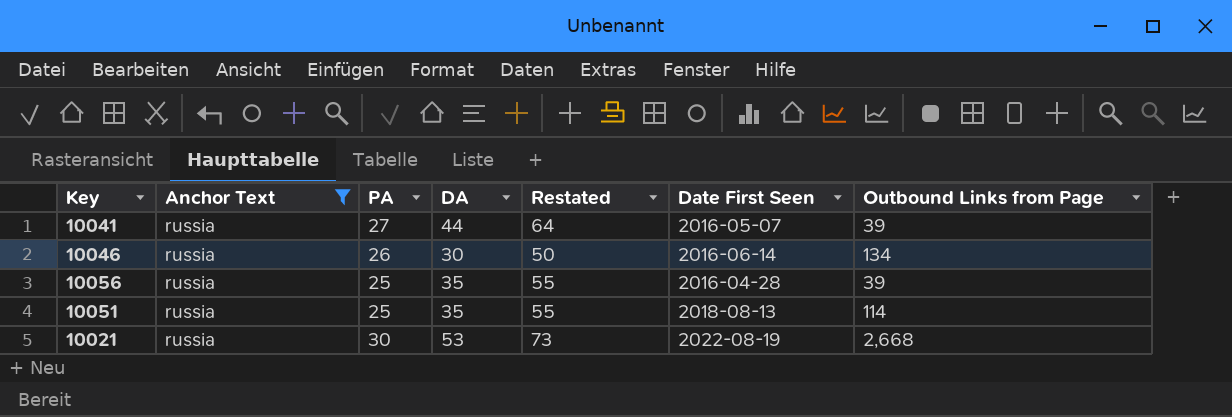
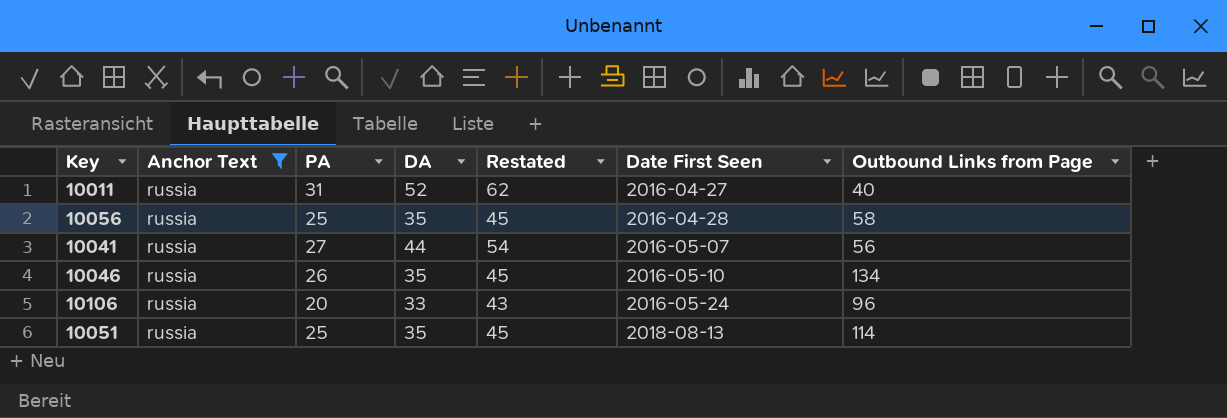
row order: none -> Date First Seen ascending
column Restated | formula: [DA] + 20 -> [DA] + 10
row 10021: russia | 30 | 53 | 73 | 2022-08-19 | 2,668 -> none
row 10011: none -> russia | 31 | 52 | 62 | 2016-04-27 | 40
10056 | Outbound Links from Page: 39 -> 58
10041 | Outbound Links from Page: 39 -> 56
10046 | DA: 30 -> 35
10046 | Date First Seen: 2016-06-14 -> 2016-05-10
row 10106: none -> russia | 20 | 33 | 43 | 2016-05-24 | 96

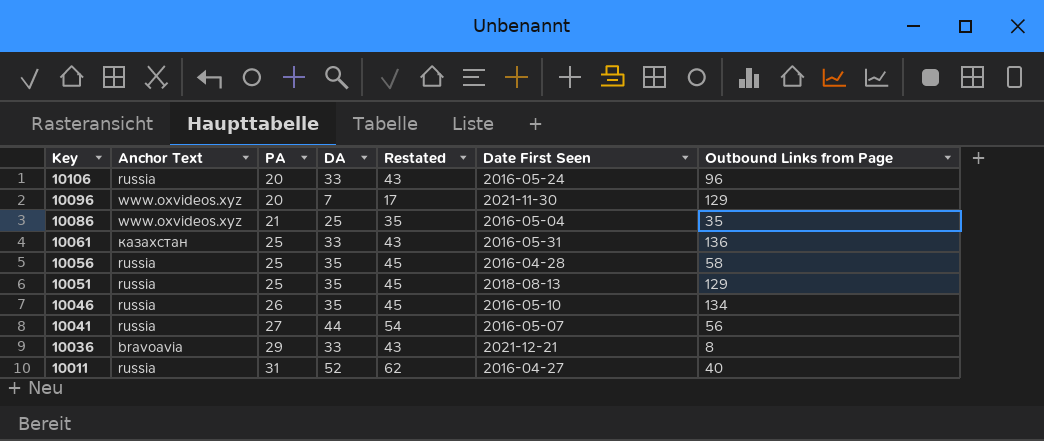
filter: Anchor Text = russia -> none
row order: Date First Seen ascending -> Key descending
10051 | Outbound Links from Page: 114 -> 129

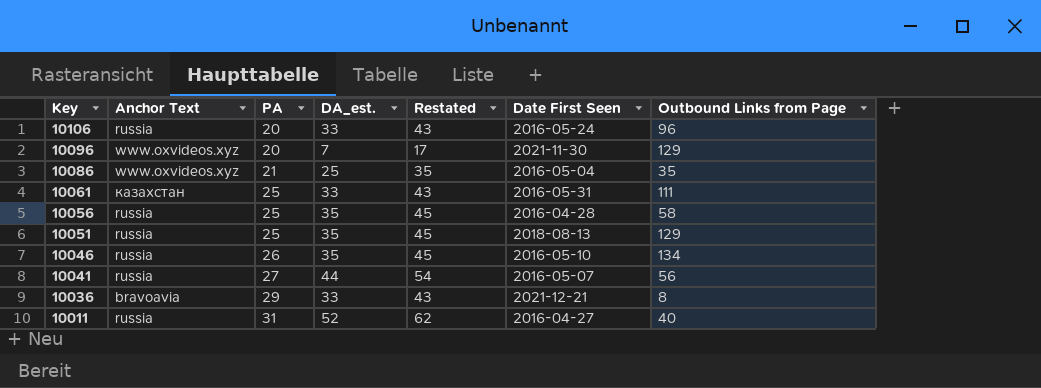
column name: DA -> DA_est.
10061 | Outbound Links from Page: 136 -> 111

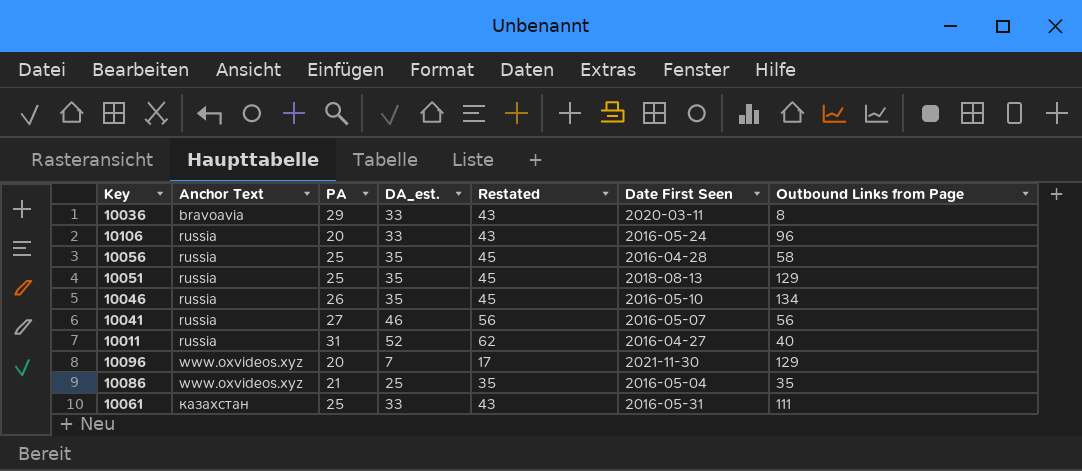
row order: Key descending -> Anchor Text ascending
10036 | Date First Seen: 2021-12-21 -> 2020-03-11
10041 | DA_est.: 44 -> 46
10041 | Restated: 54 -> 56

